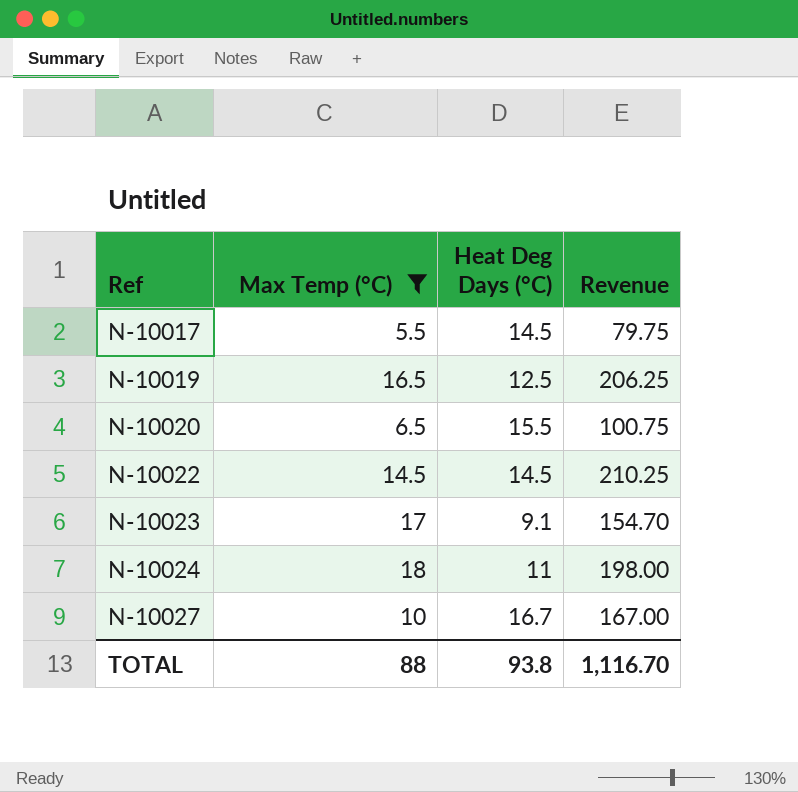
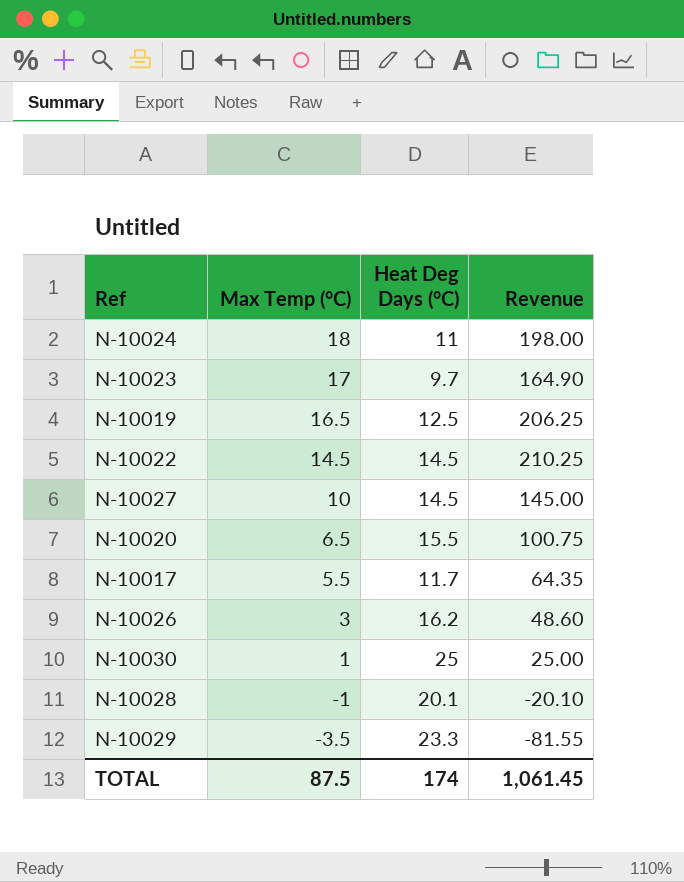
filter: Max Temp (°C) >= 5.5 -> none
row order: Ref ascending -> Max Temp (°C) descending
N-10023 | Heat Deg Days (°C): 9.1 -> 9.7
N-10023 | Revenue: 154.70 -> 164.90
N-10027 | Heat Deg Days (°C): 16.7 -> 14.5
N-10027 | Revenue: 167.00 -> 145.00
N-10017 | Heat Deg Days (°C): 14.5 -> 11.7
N-10017 | Revenue: 79.75 -> 64.35
TOTAL | Max Temp (°C): 88 -> 87.5
TOTAL | Heat Deg Days (°C): 93.8 -> 174
TOTAL | Revenue: 1,116.70 -> 1,061.45

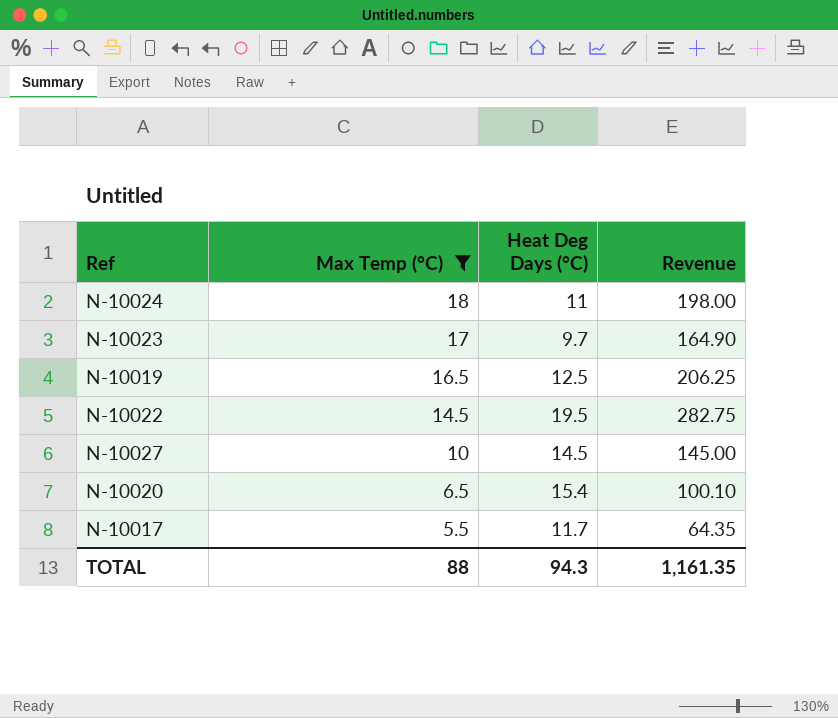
filter: none -> Max Temp (°C) >= 5.5
N-10022 | Heat Deg Days (°C): 14.5 -> 19.5
N-10022 | Revenue: 210.25 -> 282.75
N-10020 | Heat Deg Days (°C): 15.5 -> 15.4
N-10020 | Revenue: 100.75 -> 100.10
TOTAL | Max Temp (°C): 87.5 -> 88
TOTAL | Heat Deg Days (°C): 174 -> 94.3
TOTAL | Revenue: 1,061.45 -> 1,161.35

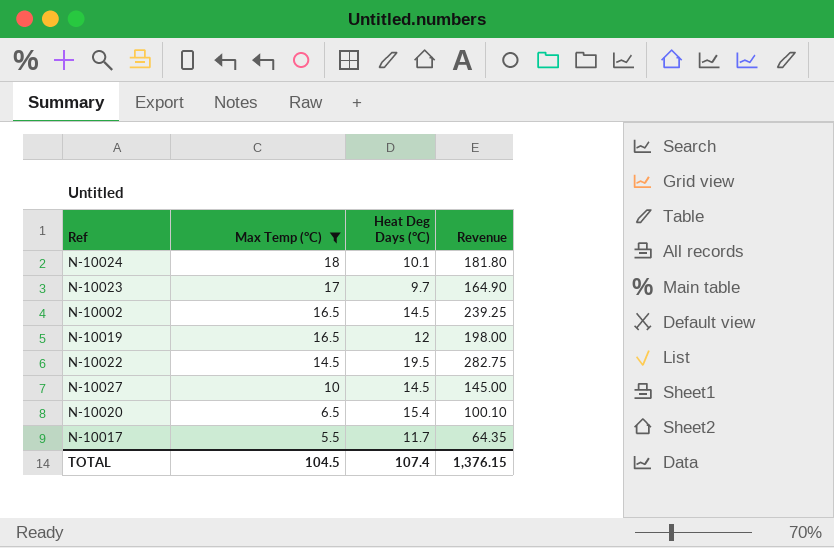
N-10024 | Heat Deg Days (°C): 11 -> 10.1
N-10024 | Revenue: 198.00 -> 181.80
row N-10002: none -> 16.5 | 14.5 | 239.25
N-10019 | Heat Deg Days (°C): 12.5 -> 12
N-10019 | Revenue: 206.25 -> 198.00
TOTAL | Max Temp (°C): 88 -> 104.5
TOTAL | Heat Deg Days (°C): 94.3 -> 107.4
TOTAL | Revenue: 1,161.35 -> 1,376.15

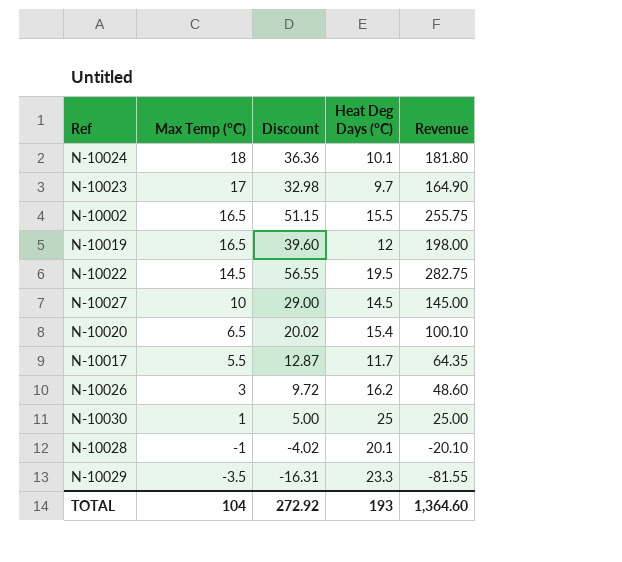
filter: Max Temp (°C) >= 5.5 -> none
column Discount | formula: none -> [Revenue] * 0.2
N-10002 | Heat Deg Days (°C): 14.5 -> 15.5
N-10002 | Revenue: 239.25 -> 255.75
TOTAL | Max Temp (°C): 104.5 -> 104
TOTAL | Heat Deg Days (°C): 107.4 -> 193
TOTAL | Revenue: 1,376.15 -> 1,364.60

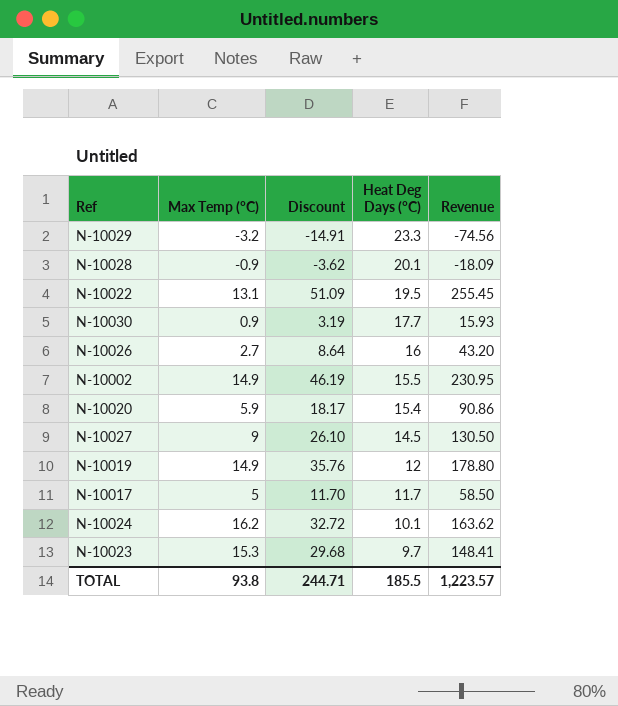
row order: Max Temp (°C) descending -> Heat Deg Days (°C) descending
N-10029 | Max Temp (°C): -3.5 -> -3.2
N-10029 | Discount: -16.31 -> -14.91
N-10029 | Revenue: -81.55 -> -74.56
N-10028 | Max Temp (°C): -1 -> -0.9
N-10028 | Discount: -4.02 -> -3.62
N-10028 | Revenue: -20.10 -> -18.09
N-10022 | Max Temp (°C): 14.5 -> 13.1
N-10022 | Discount: 56.55 -> 51.09
N-10022 | Revenue: 282.75 -> 255.45
N-10030 | Max Temp (°C): 1 -> 0.9
N-10030 | Discount: 5.00 -> 3.19
N-10030 | Heat Deg Days (°C): 25 -> 17.7
N-10030 | Revenue: 25.00 -> 15.93
N-10026 | Max Temp (°C): 3 -> 2.7
N-10026 | Discount: 9.72 -> 8.64
N-10026 | Heat Deg Days (°C): 16.2 -> 16
N-10026 | Revenue: 48.60 -> 43.20
N-10002 | Max Temp (°C): 16.5 -> 14.9
N-10002 | Discount: 51.15 -> 46.19
N-10002 | Revenue: 255.75 -> 230.95
N-10020 | Max Temp (°C): 6.5 -> 5.9
N-10020 | Discount: 20.02 -> 18.17
N-10020 | Revenue: 100.10 -> 90.86
N-10027 | Max Temp (°C): 10 -> 9
N-10027 | Discount: 29.00 -> 26.10
N-10027 | Revenue: 145.00 -> 130.50
N-10019 | Max Temp (°C): 16.5 -> 14.9
N-10019 | Discount: 39.60 -> 35.76
N-10019 | Revenue: 198.00 -> 178.80
N-10017 | Max Temp (°C): 5.5 -> 5
N-10017 | Discount: 12.87 -> 11.70
N-10017 | Revenue: 64.35 -> 58.50
N-10024 | Max Temp (°C): 18 -> 16.2
N-10024 | Discount: 36.36 -> 32.72
N-10024 | Revenue: 181.80 -> 163.62
N-10023 | Max Temp (°C): 17 -> 15.3
N-10023 | Discount: 32.98 -> 29.68
N-10023 | Revenue: 164.90 -> 148.41
TOTAL | Max Temp (°C): 104 -> 93.8
TOTAL | Discount: 272.92 -> 244.71
TOTAL | Heat Deg Days (°C): 193 -> 185.5
TOTAL | Revenue: 1,364.60 -> 1,223.57

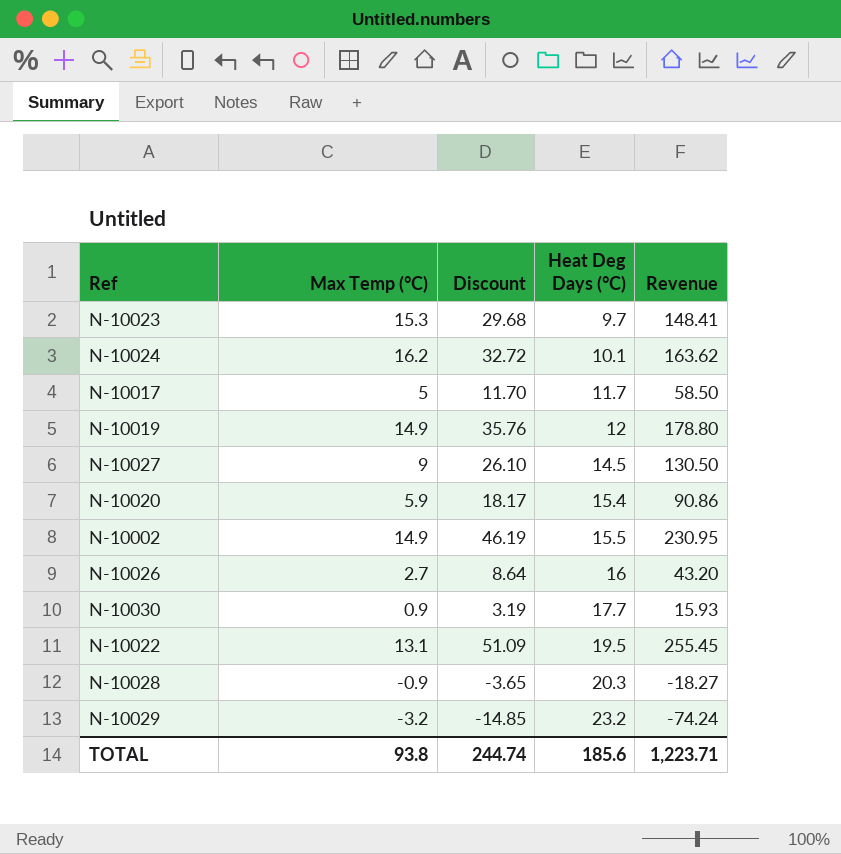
row order: Heat Deg Days (°C) descending -> Heat Deg Days (°C) ascending
N-10028 | Discount: -3.62 -> -3.65
N-10028 | Heat Deg Days (°C): 20.1 -> 20.3
N-10028 | Revenue: -18.09 -> -18.27
N-10029 | Discount: -14.91 -> -14.85
N-10029 | Heat Deg Days (°C): 23.3 -> 23.2
N-10029 | Revenue: -74.56 -> -74.24
TOTAL | Discount: 244.71 -> 244.74
TOTAL | Heat Deg Days (°C): 185.5 -> 185.6
TOTAL | Revenue: 1,223.57 -> 1,223.71

